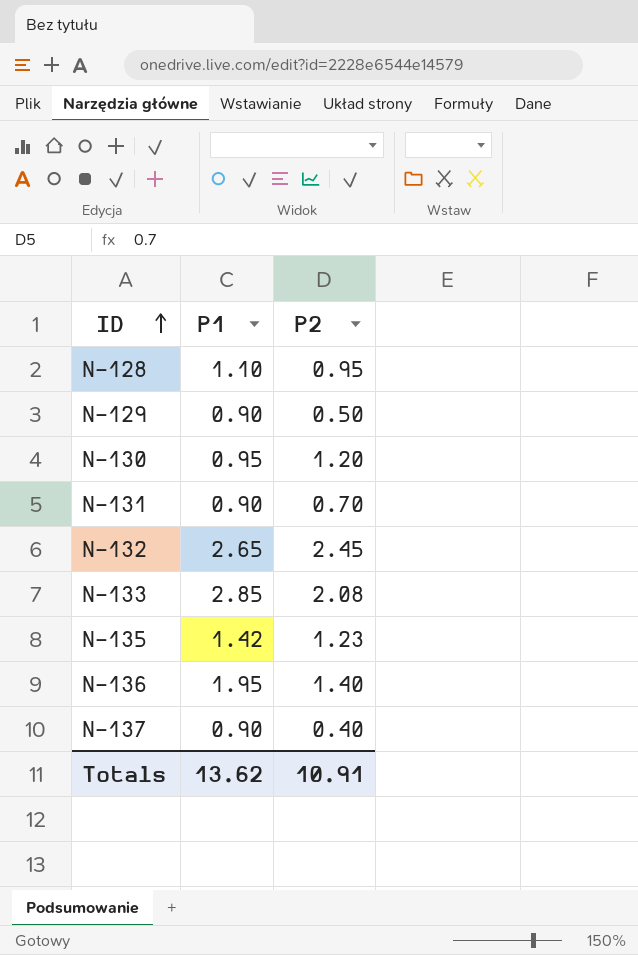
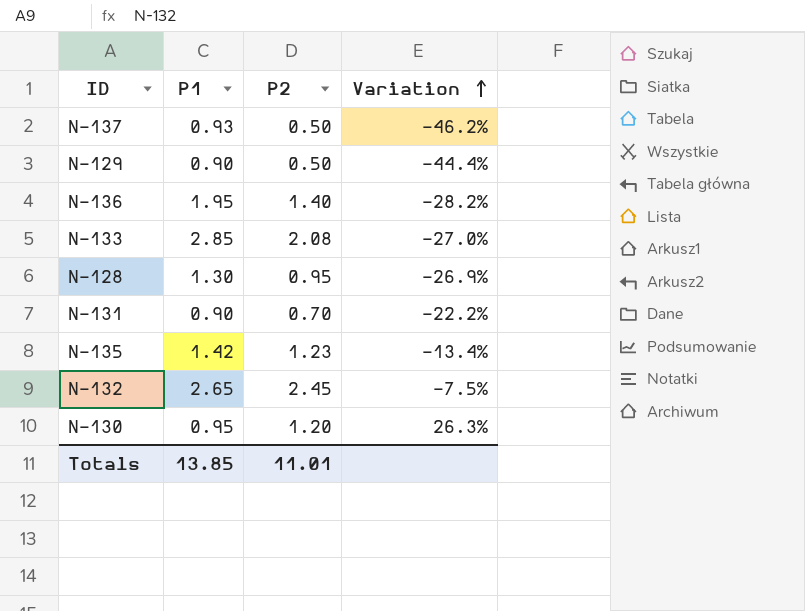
row order: ID ascending -> Variation ascending
column Variation | formula: none -> ([P2] - [P1]) / [P1]
N-137 | P1: 0.90 -> 0.93
N-137 | P2: 0.40 -> 0.50
N-128 | P1: 1.10 -> 1.30
Totals | P1: 13.62 -> 13.85
Totals | P2: 10.91 -> 11.01

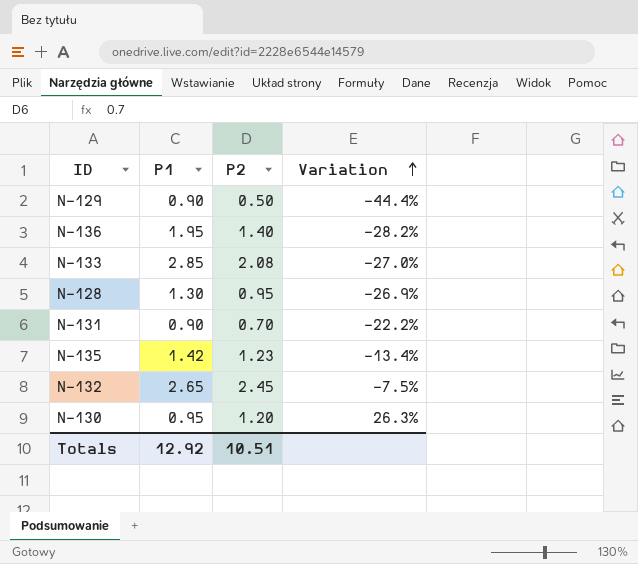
row N-137: 0.93 | 0.50 | -46.2% -> none
Totals | P1: 13.85 -> 12.92
Totals | P2: 11.01 -> 10.51

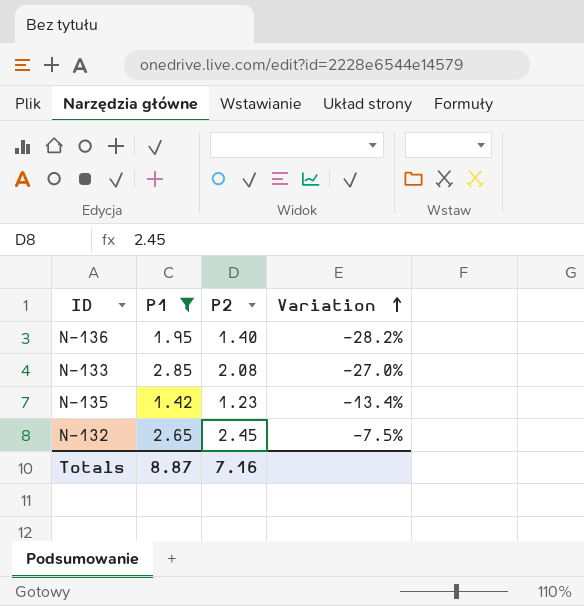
filter: none -> P1 >= 1.42
Totals | P1: 12.92 -> 8.87
Totals | P2: 10.51 -> 7.16

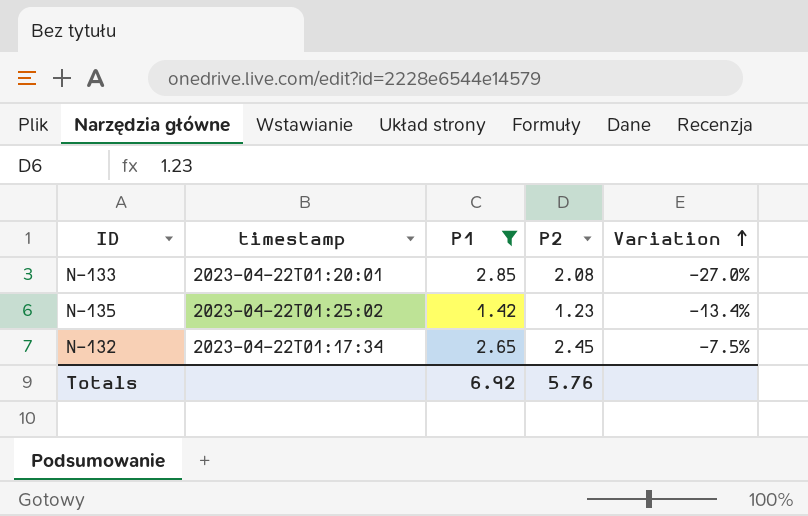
column timestamp | position: none -> 2
row N-136: 1.95 | 1.40 | -28.2% -> none
Totals | P1: 8.87 -> 6.92
Totals | P2: 7.16 -> 5.76

